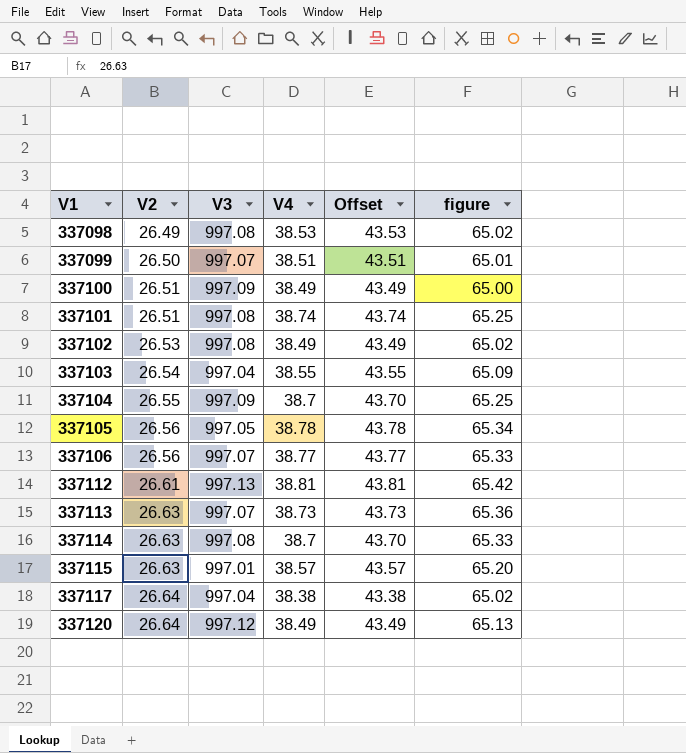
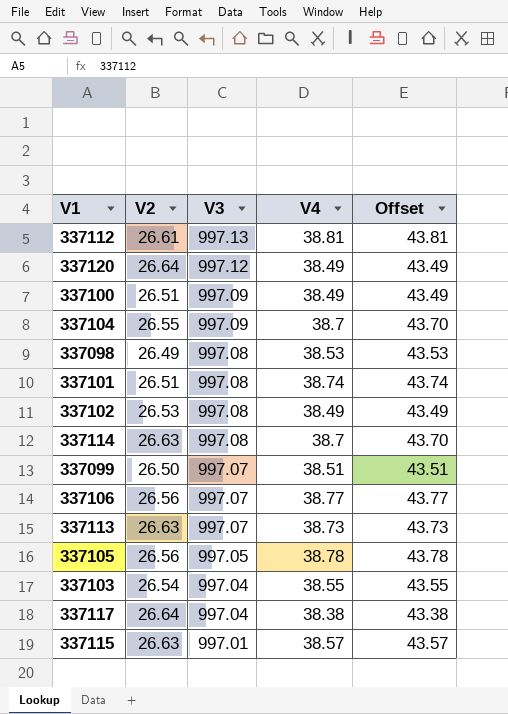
row order: V1 ascending -> V3 descending
column figure | formula: [V2] + [V4] -> none

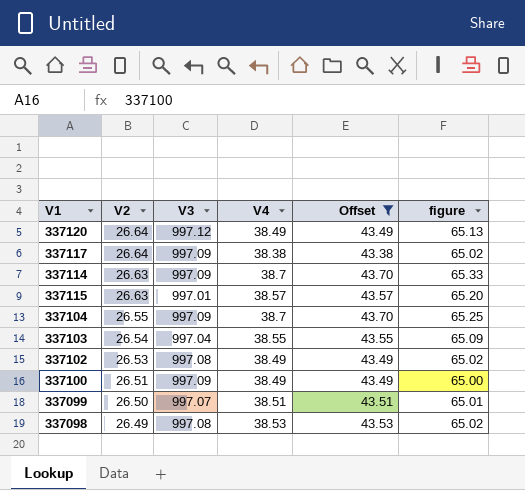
filter: none -> Offset <= 43.70
row order: V3 descending -> V2 descending
column figure | formula: none -> [V2] + [V4]
337117 | V3: 997.04 -> 997.09
337114 | V3: 997.08 -> 997.09

